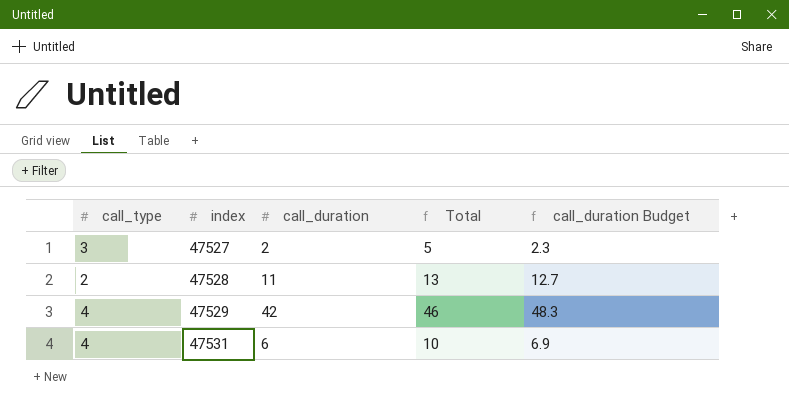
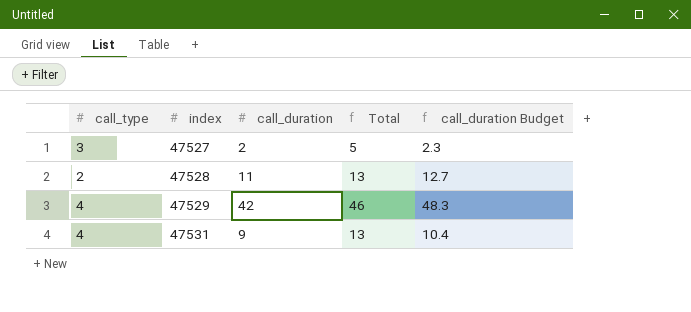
47531 | call_duration: 6 -> 9
47531 | Total: 10 -> 13
47531 | call_duration Budget: 6.9 -> 10.4

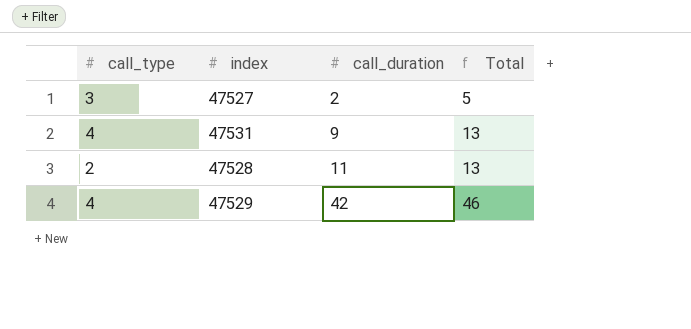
row order: index ascending -> call_duration ascending
column call_duration Budget | formula: [call_duration] * 1.15 -> none

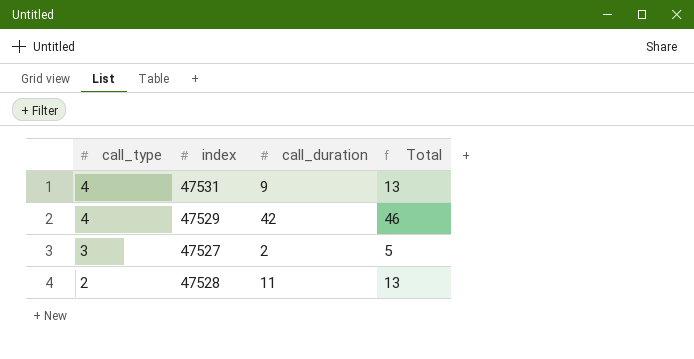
row order: call_duration ascending -> call_type descending

